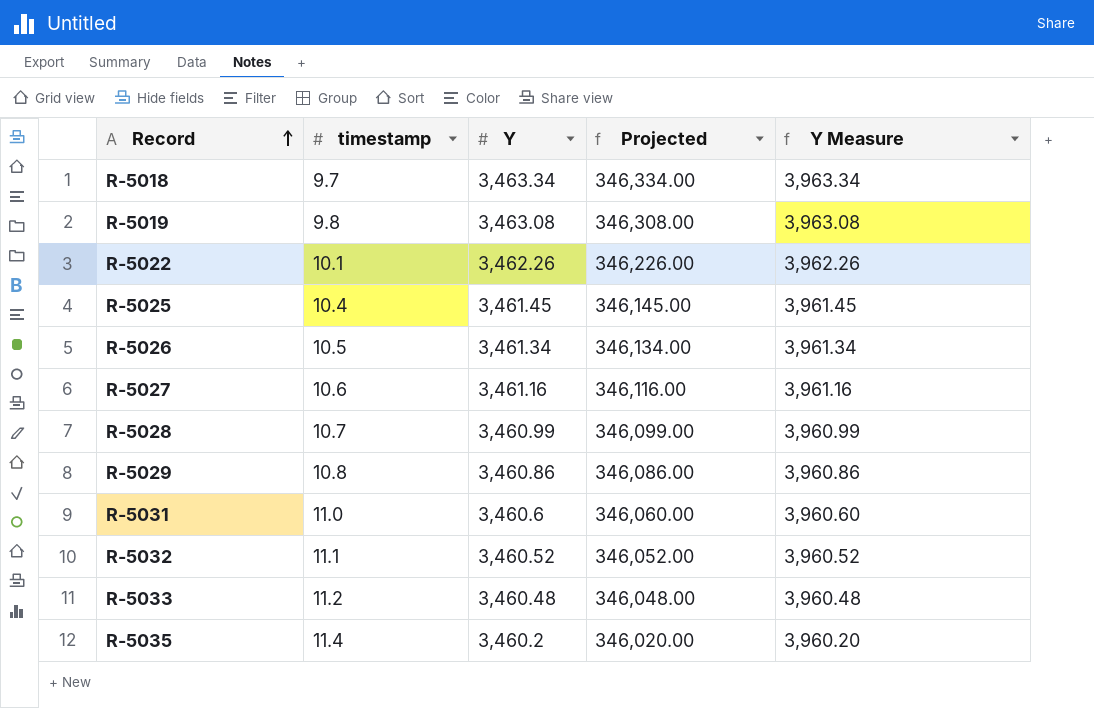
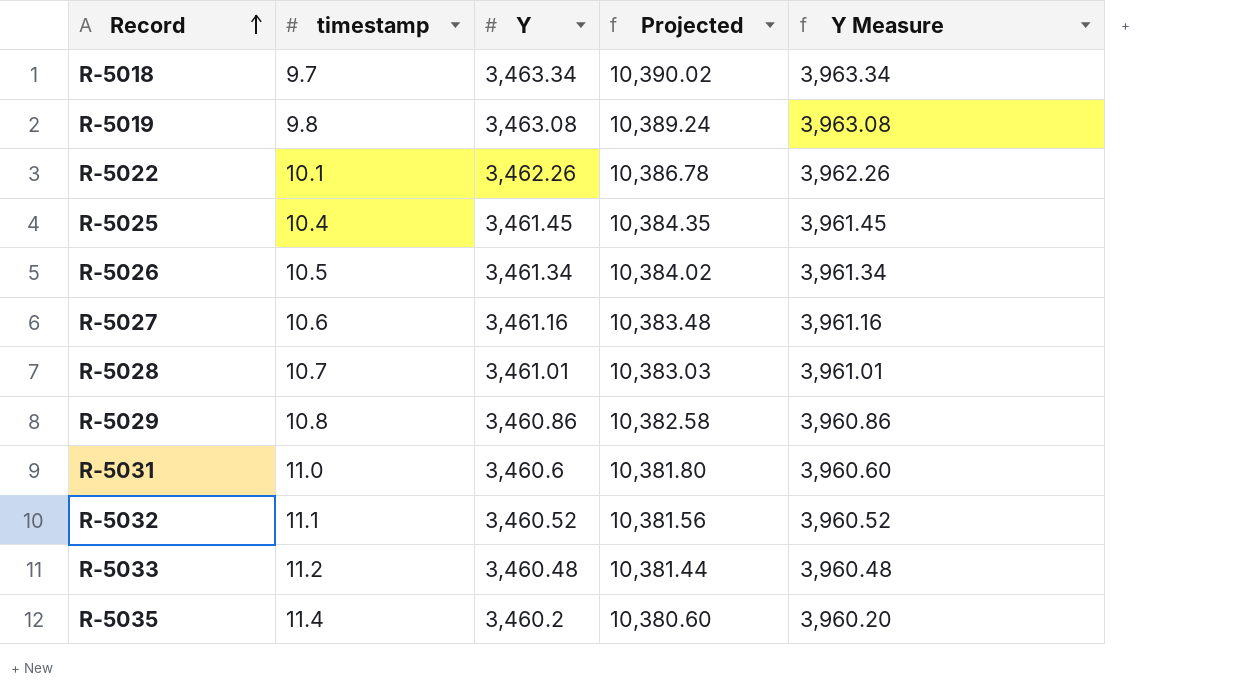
column Projected | formula: [Y] * 100 -> [Y] * 3
R-5028 | Y: 3,460.99 -> 3,461.01
R-5028 | Y Measure: 3,960.99 -> 3,961.01

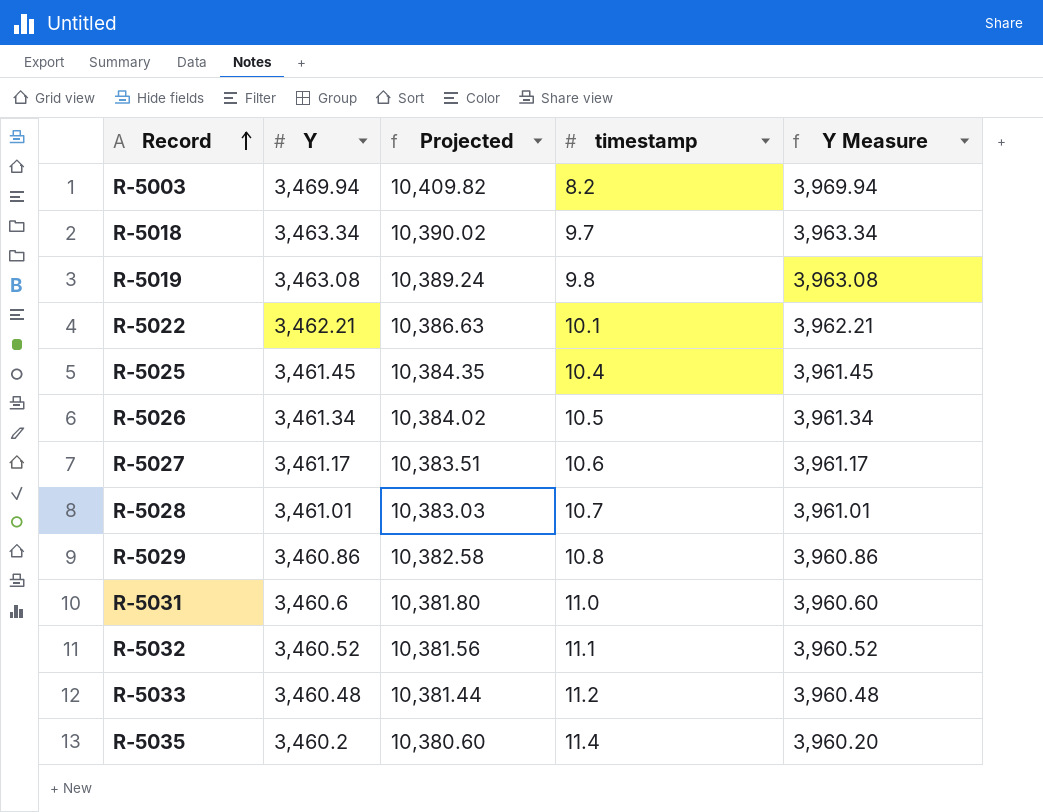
column timestamp | position: 2 -> 4
row R-5003: none -> 3,469.94 | 10,409.82 | 8.2 | 3,969.94
R-5022 | Y: 3,462.26 -> 3,462.21
R-5022 | Projected: 10,386.78 -> 10,386.63
R-5022 | Y Measure: 3,962.26 -> 3,962.21
R-5027 | Y: 3,461.16 -> 3,461.17
R-5027 | Projected: 10,383.48 -> 10,383.51
R-5027 | Y Measure: 3,961.16 -> 3,961.17

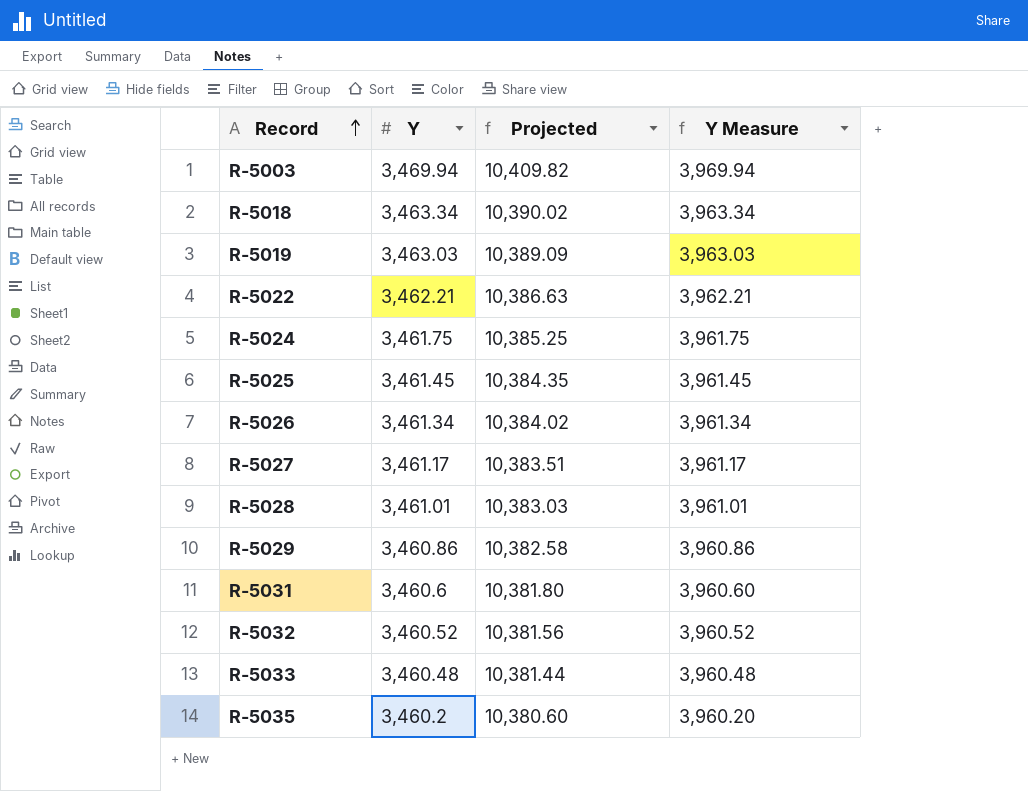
column timestamp | position: 4 -> none
R-5019 | Y: 3,463.08 -> 3,463.03
R-5019 | Projected: 10,389.24 -> 10,389.09
R-5019 | Y Measure: 3,963.08 -> 3,963.03
row R-5024: none -> 3,461.75 | 10,385.25 | 3,961.75

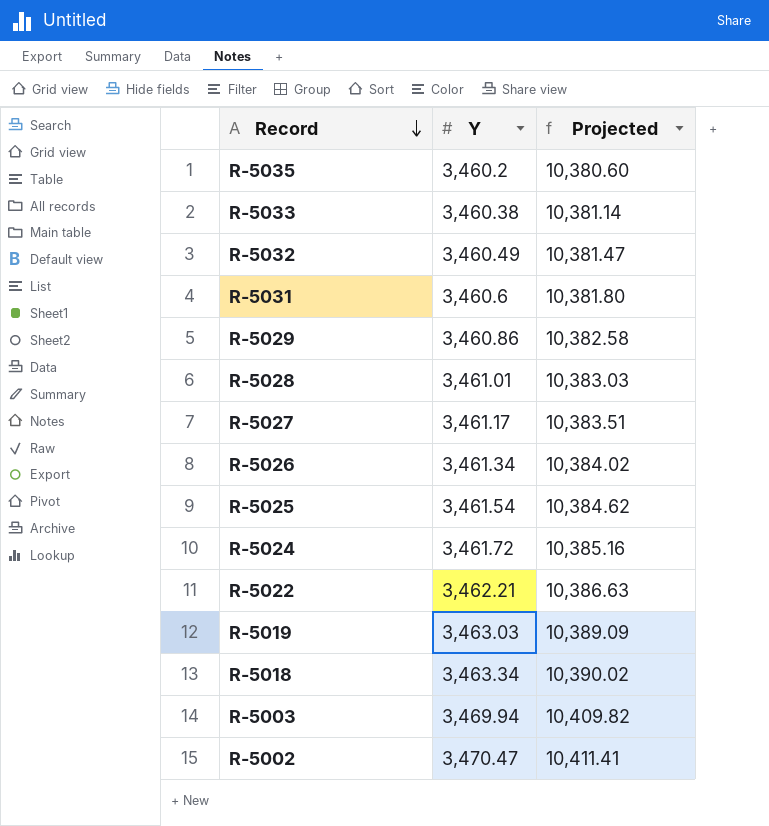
row order: Record ascending -> Record descending
column Y Measure | formula: [Y] + 500 -> none
R-5033 | Y: 3,460.48 -> 3,460.38
R-5033 | Projected: 10,381.44 -> 10,381.14
R-5032 | Y: 3,460.52 -> 3,460.49
R-5032 | Projected: 10,381.56 -> 10,381.47
R-5025 | Y: 3,461.45 -> 3,461.54
R-5025 | Projected: 10,384.35 -> 10,384.62
R-5024 | Y: 3,461.75 -> 3,461.72
R-5024 | Projected: 10,385.25 -> 10,385.16
row R-5002: none -> 3,470.47 | 10,411.41

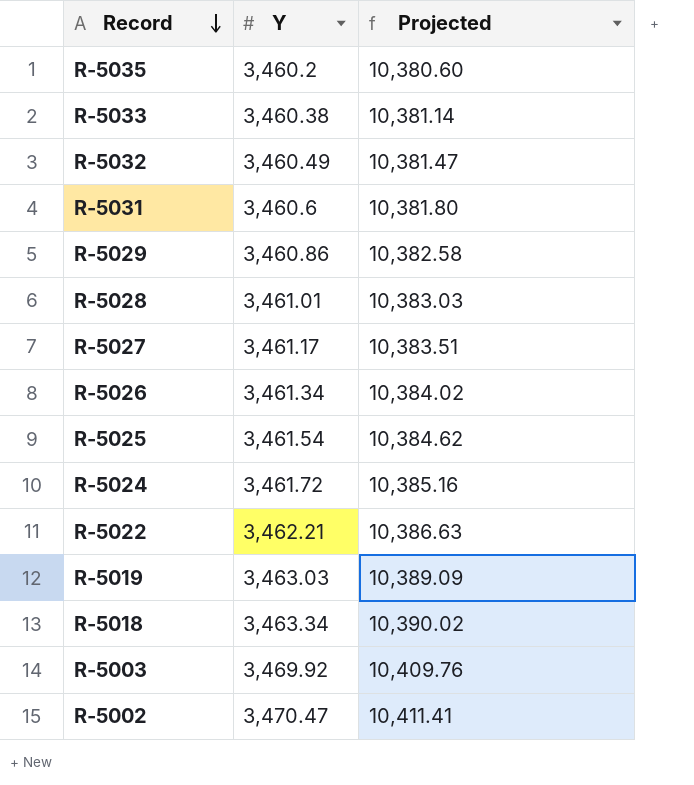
R-5003 | Y: 3,469.94 -> 3,469.92
R-5003 | Projected: 10,409.82 -> 10,409.76

